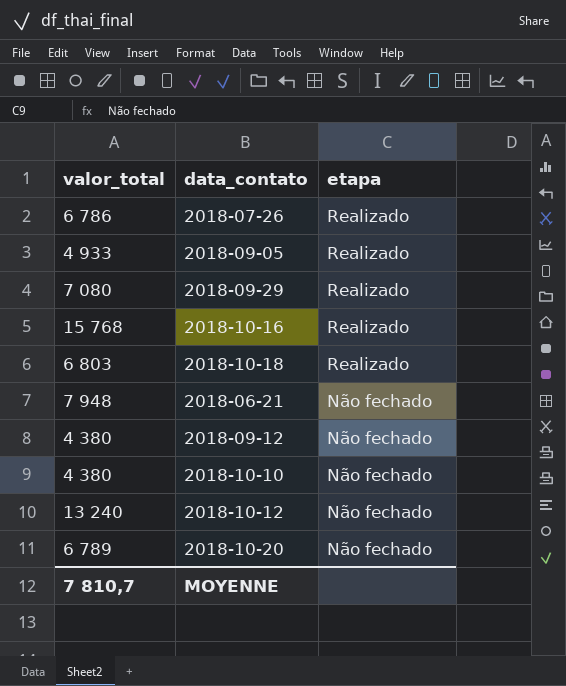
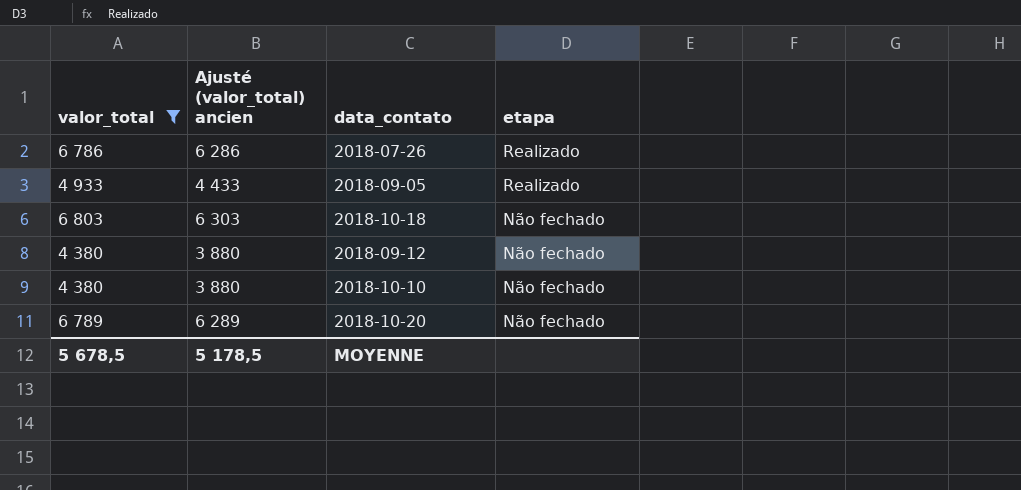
filter: none -> valor_total <= 6 803
column Ajusté (valor_total) ancien | formula: none -> [valor_total] - 500
2018-10-18 | etapa: Realizado -> Não fechado
MOYENNE | valor_total: 7 810,7 -> 5 678,5

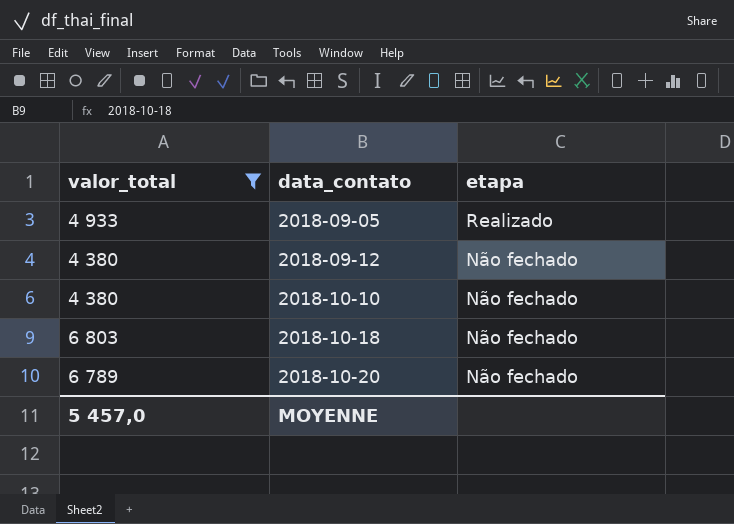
row order: etapa descending -> data_contato ascending
column Ajusté (valor_total) ancien | formula: [valor_total] - 500 -> none
row 2018-07-26: 6 786 | 6 286 | Realizado -> none
MOYENNE | valor_total: 5 678,5 -> 5 457,0

